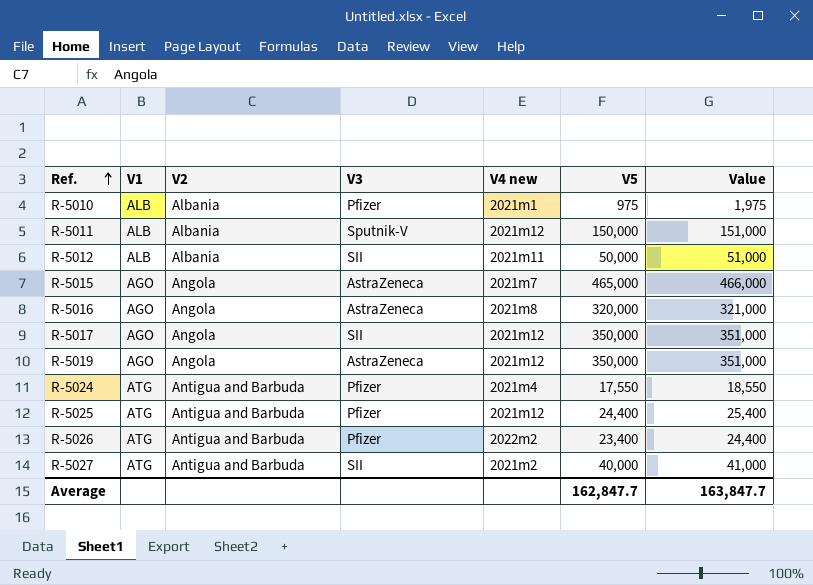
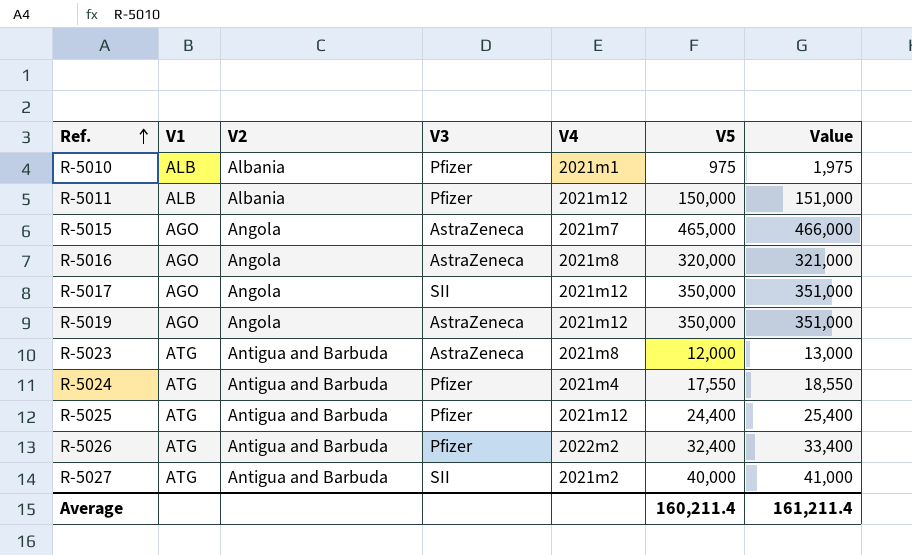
column name: V4 new -> V4
row R-5012: ALB | Albania | SII | 2021m11 | 50,000 | 51,000 -> none
R-5011 | V3: Sputnik-V -> Pfizer
row R-5023: none -> ATG | Antigua and Barbuda | AstraZeneca | 2021m8 | 12,000 | 13,000
R-5026 | V5: 23,400 -> 32,400
R-5026 | Value: 24,400 -> 33,400
Average | V5: 162,847.7 -> 160,211.4
Average | Value: 163,847.7 -> 161,211.4

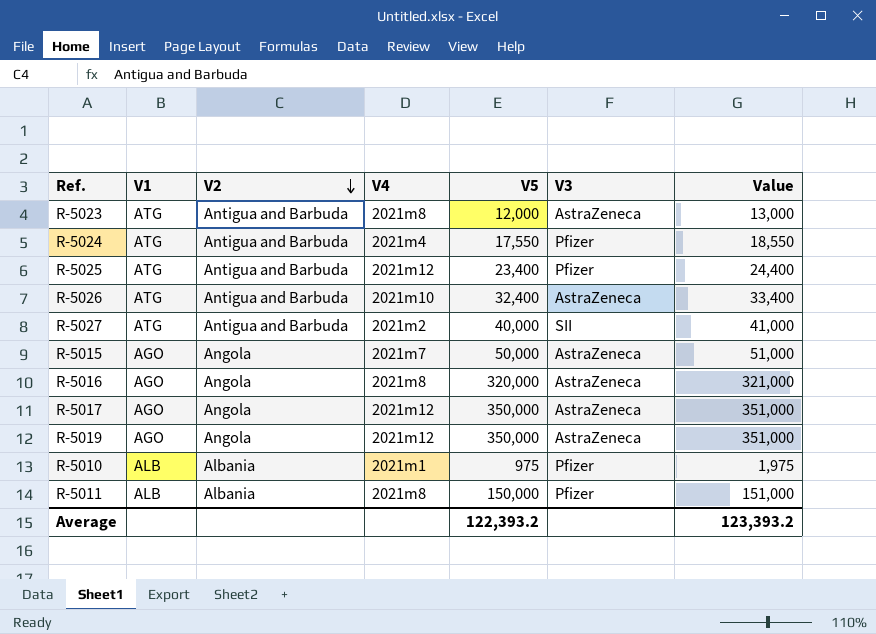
row order: Ref. ascending -> V2 descending
column V3 | position: 4 -> 6
R-5025 | V5: 24,400 -> 23,400
R-5025 | Value: 25,400 -> 24,400
R-5026 | V4: 2022m2 -> 2021m10
R-5026 | V3: Pfizer -> AstraZeneca
R-5015 | V5: 465,000 -> 50,000
R-5015 | Value: 466,000 -> 51,000
R-5017 | V3: SII -> AstraZeneca
R-5011 | V4: 2021m12 -> 2021m8
Average | V5: 160,211.4 -> 122,393.2
Average | Value: 161,211.4 -> 123,393.2

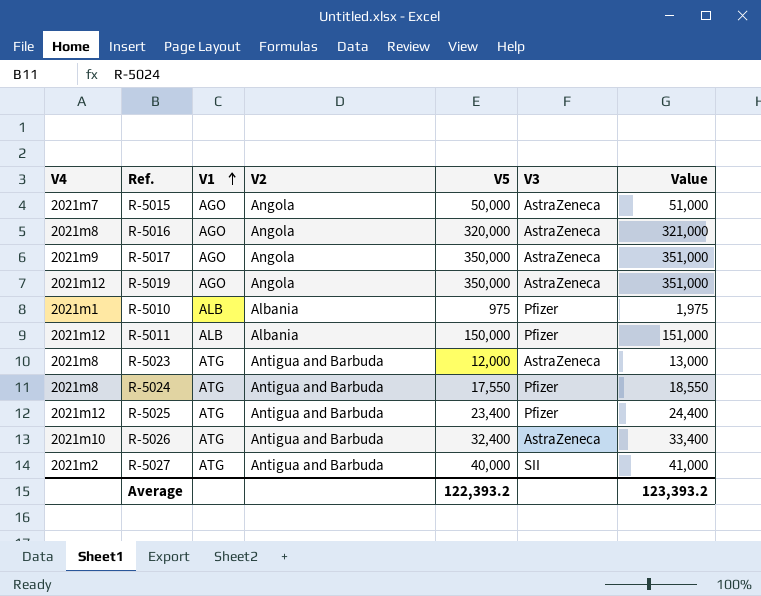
row order: V2 descending -> V1 ascending
column V4 | position: 4 -> 1
R-5017 | V4: 2021m12 -> 2021m9
R-5011 | V4: 2021m8 -> 2021m12
R-5024 | V4: 2021m4 -> 2021m8

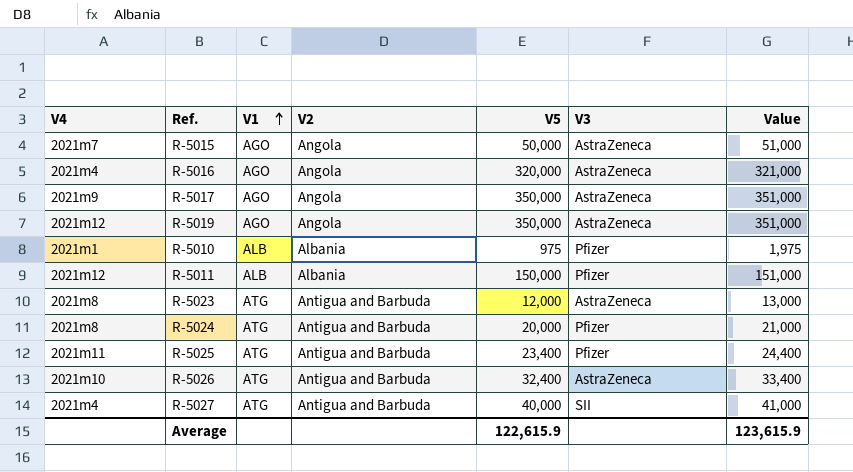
R-5016 | V4: 2021m8 -> 2021m4
R-5024 | V5: 17,550 -> 20,000
R-5024 | Value: 18,550 -> 21,000
R-5025 | V4: 2021m12 -> 2021m11
R-5027 | V4: 2021m2 -> 2021m4
Average | V5: 122,393.2 -> 122,615.9
Average | Value: 123,393.2 -> 123,615.9

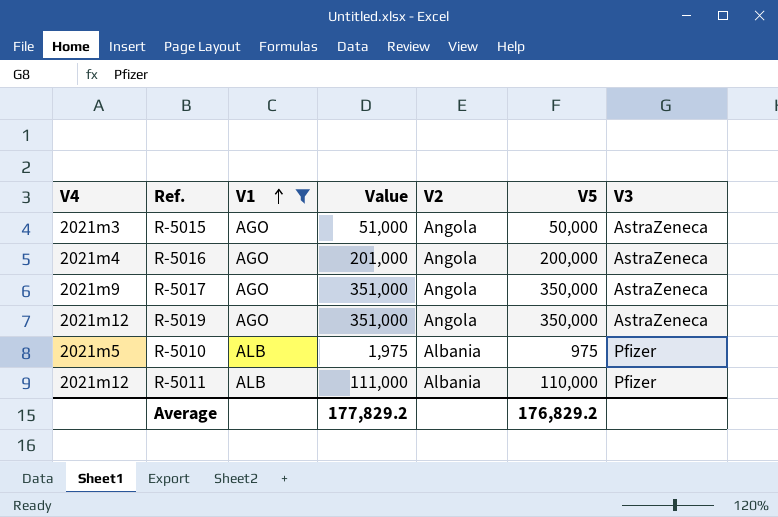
filter: none -> V1 != ATG
column Value | position: 7 -> 4
R-5015 | V4: 2021m7 -> 2021m3
R-5016 | Value: 321,000 -> 201,000
R-5016 | V5: 320,000 -> 200,000
R-5010 | V4: 2021m1 -> 2021m5
R-5011 | Value: 151,000 -> 111,000
R-5011 | V5: 150,000 -> 110,000
Average | Value: 123,615.9 -> 177,829.2
Average | V5: 122,615.9 -> 176,829.2

